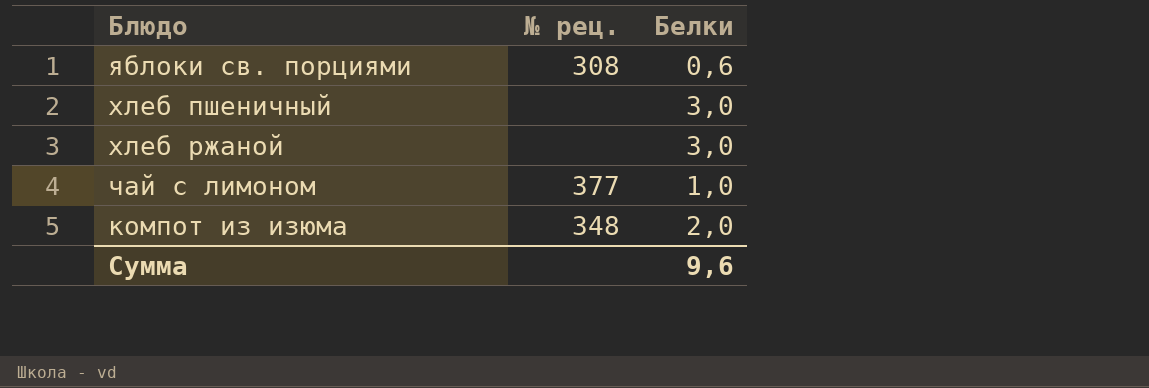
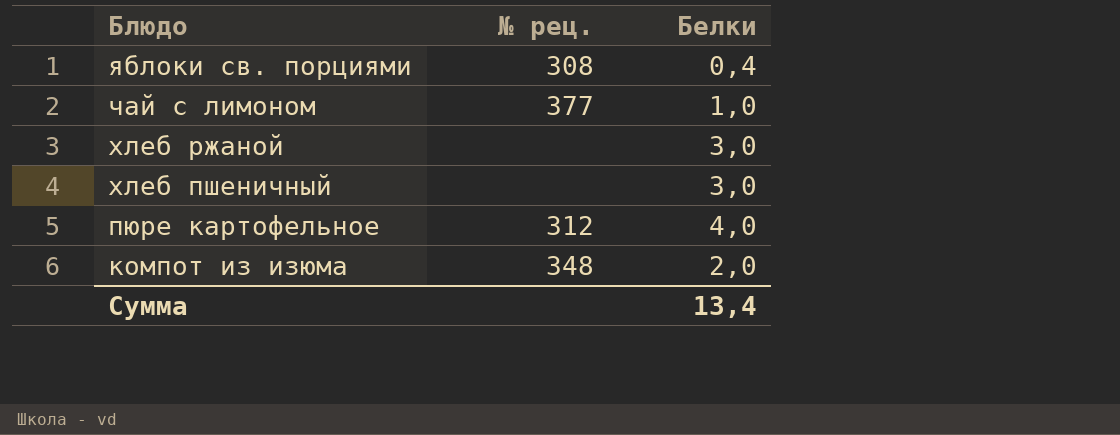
row order: none -> Блюдо descending
яблоки св. порциями | Белки: 0,6 -> 0,4
row пюре картофельное: none -> 312 | 4,0
Сумма | Белки: 9,6 -> 13,4

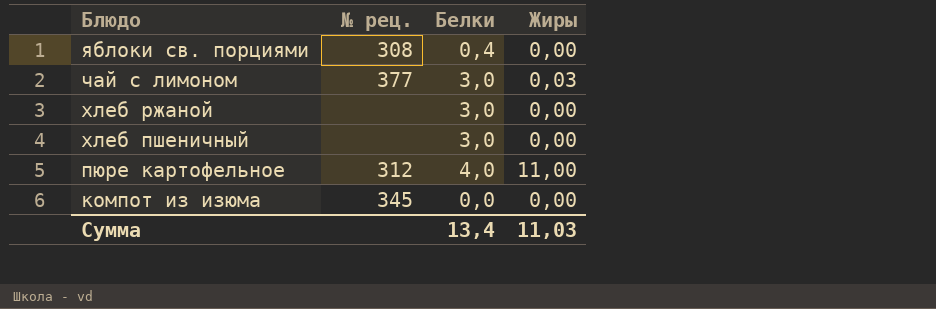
column Жиры | position: none -> 4
чай с лимоном | Белки: 1,0 -> 3,0
компот из изюма | № рец.: 348 -> 345
компот из изюма | Белки: 2,0 -> 0,0

